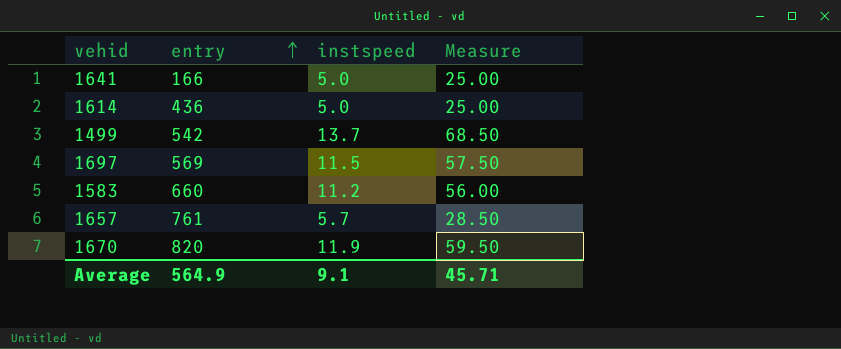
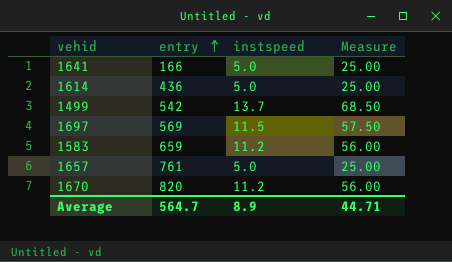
1583 | entry: 660 -> 659
1657 | instspeed: 5.7 -> 5.0
1657 | Measure: 28.50 -> 25.00
1670 | instspeed: 11.9 -> 11.2
1670 | Measure: 59.50 -> 56.00
Average | entry: 564.9 -> 564.7
Average | instspeed: 9.1 -> 8.9
Average | Measure: 45.71 -> 44.71

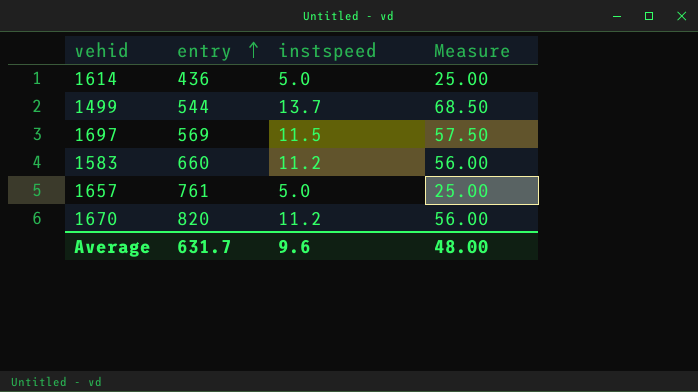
row 1641: 166 | 5.0 | 25.00 -> none
1499 | entry: 542 -> 544
1583 | entry: 659 -> 660
Average | entry: 564.7 -> 631.7
Average | instspeed: 8.9 -> 9.6
Average | Measure: 44.71 -> 48.00

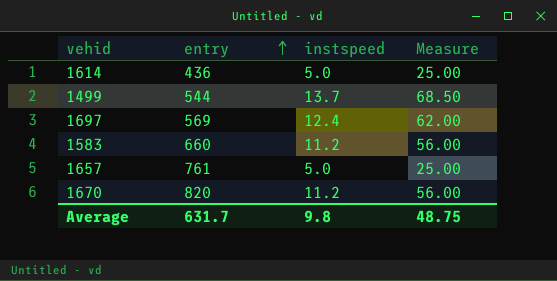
1697 | instspeed: 11.5 -> 12.4
1697 | Measure: 57.50 -> 62.00
Average | instspeed: 9.6 -> 9.8
Average | Measure: 48.00 -> 48.75

